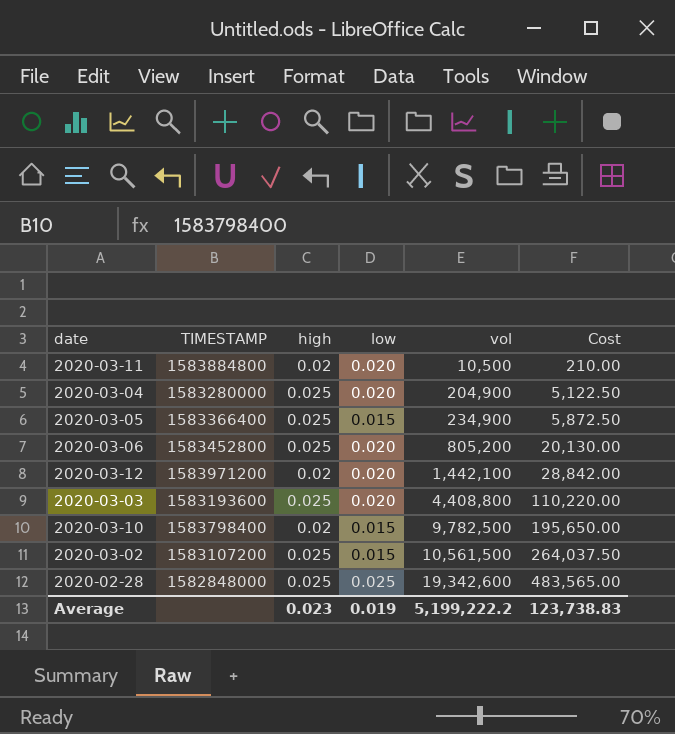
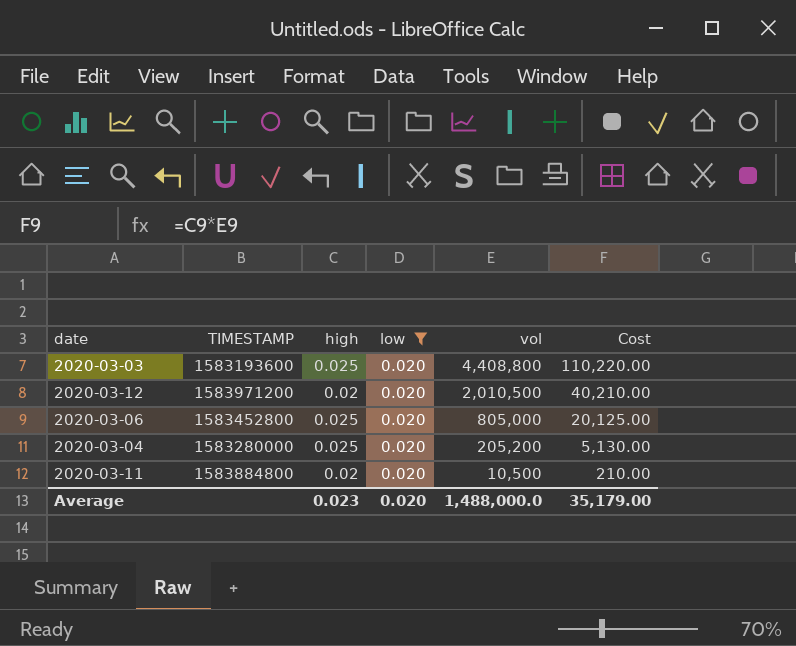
filter: none -> low = 0.020
row order: vol ascending -> vol descending
2020-03-12 | vol: 1,442,100 -> 2,010,500
2020-03-12 | Cost: 28,842.00 -> 40,210.00
2020-03-06 | vol: 805,200 -> 805,000
2020-03-06 | Cost: 20,130.00 -> 20,125.00
2020-03-04 | vol: 204,900 -> 205,200
2020-03-04 | Cost: 5,122.50 -> 5,130.00
Average | low: 0.019 -> 0.020
Average | vol: 5,199,222.2 -> 1,488,000.0
Average | Cost: 123,738.83 -> 35,179.00

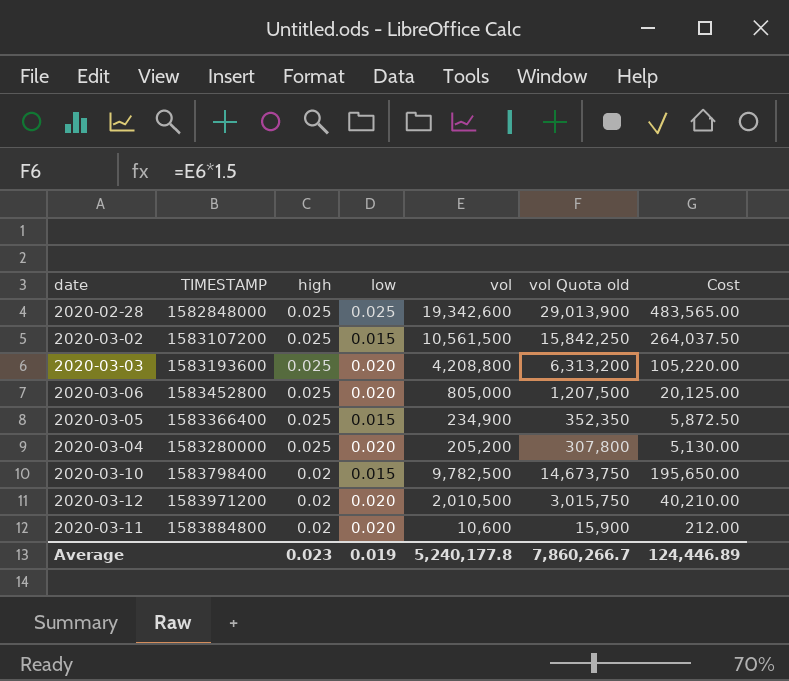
filter: low = 0.020 -> none
row order: vol descending -> high descending
column vol Quota old | formula: none -> [vol] * 1.5
2020-03-03 | vol: 4,408,800 -> 4,208,800
2020-03-03 | Cost: 110,220.00 -> 105,220.00
2020-03-11 | vol: 10,500 -> 10,600
2020-03-11 | Cost: 210.00 -> 212.00
Average | low: 0.020 -> 0.019
Average | vol: 1,488,000.0 -> 5,240,177.8
Average | Cost: 35,179.00 -> 124,446.89

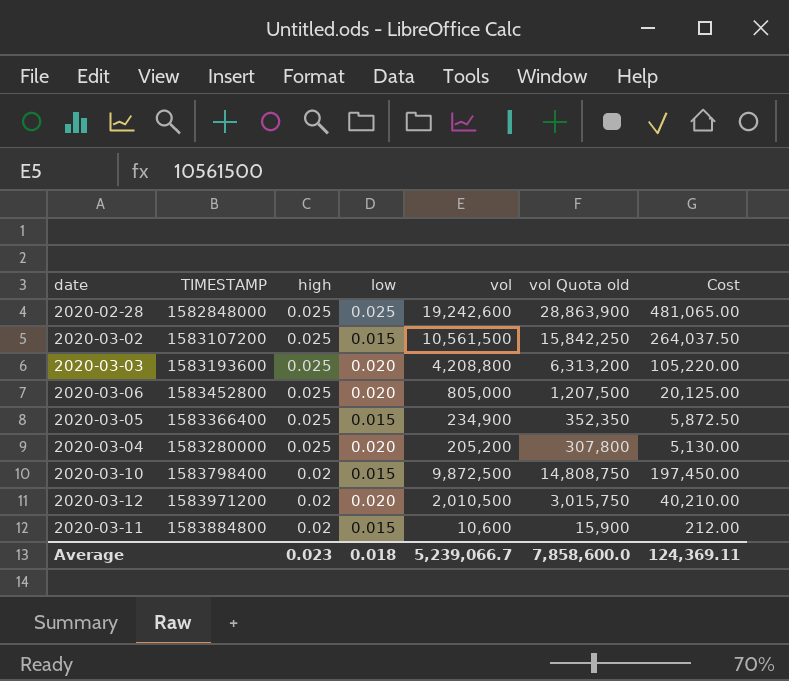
2020-02-28 | vol: 19,342,600 -> 19,242,600
2020-02-28 | vol Quota old: 29,013,900 -> 28,863,900
2020-02-28 | Cost: 483,565.00 -> 481,065.00
2020-03-10 | vol: 9,782,500 -> 9,872,500
2020-03-10 | vol Quota old: 14,673,750 -> 14,808,750
2020-03-10 | Cost: 195,650.00 -> 197,450.00
2020-03-11 | low: 0.020 -> 0.015
Average | low: 0.019 -> 0.018
Average | vol: 5,240,177.8 -> 5,239,066.7
Average | vol Quota old: 7,860,266.7 -> 7,858,600.0
Average | Cost: 124,446.89 -> 124,369.11

